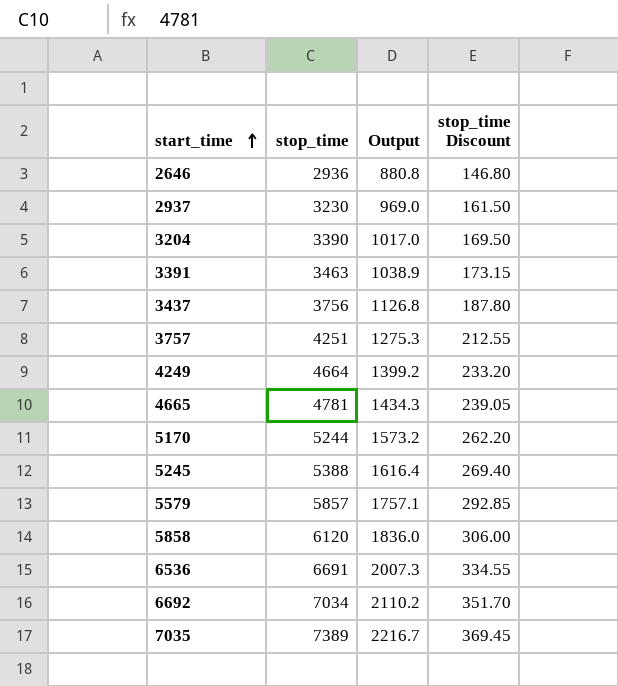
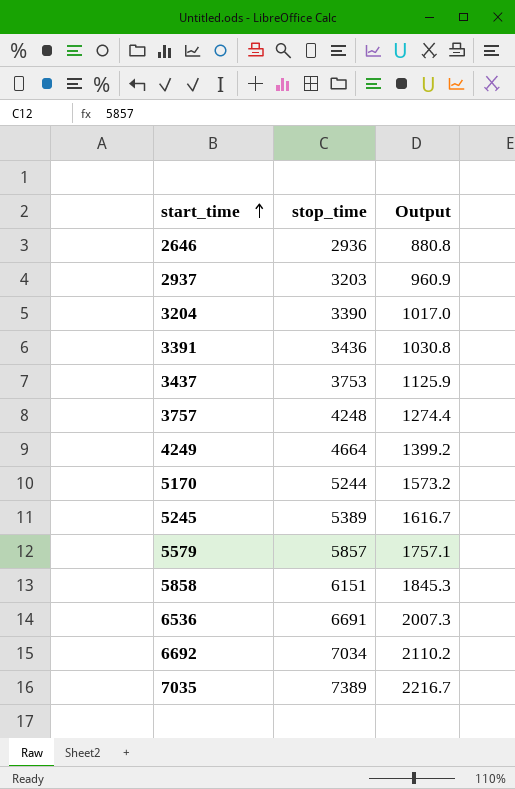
column stop_time Discount | formula: [stop_time] * 0.05 -> none
row 4665: 4781 | 1434.3 | 239.05 -> none
2937 | stop_time: 3230 -> 3203
2937 | Output: 969.0 -> 960.9
3391 | stop_time: 3463 -> 3436
3391 | Output: 1038.9 -> 1030.8
3437 | stop_time: 3756 -> 3753
3437 | Output: 1126.8 -> 1125.9
3757 | stop_time: 4251 -> 4248
3757 | Output: 1275.3 -> 1274.4
5245 | stop_time: 5388 -> 5389
5245 | Output: 1616.4 -> 1616.7
5858 | stop_time: 6120 -> 6151
5858 | Output: 1836.0 -> 1845.3

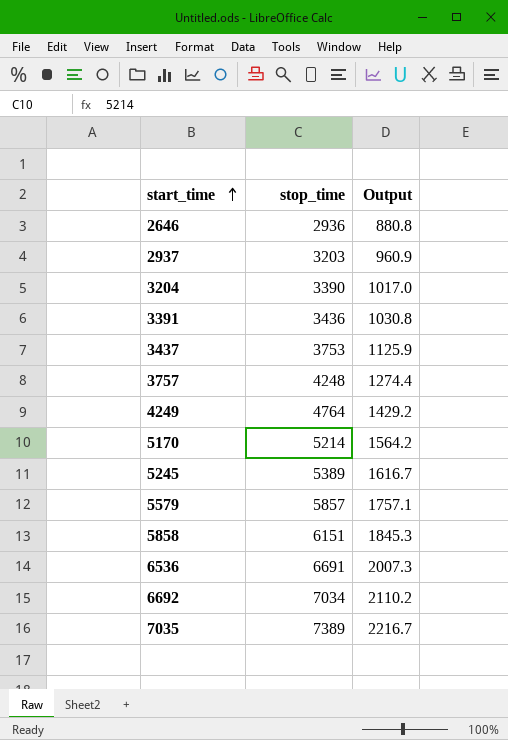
4249 | stop_time: 4664 -> 4764
4249 | Output: 1399.2 -> 1429.2
5170 | stop_time: 5244 -> 5214
5170 | Output: 1573.2 -> 1564.2

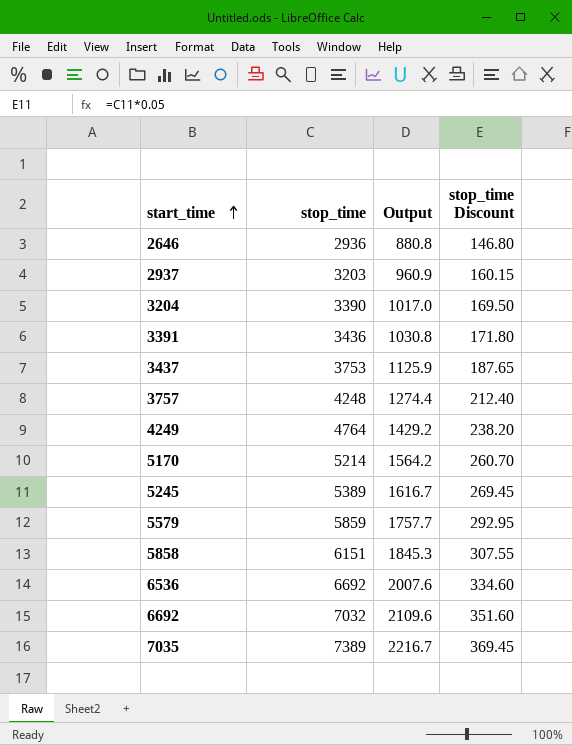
column stop_time Discount | formula: none -> [stop_time] * 0.05
5579 | stop_time: 5857 -> 5859
5579 | Output: 1757.1 -> 1757.7
6536 | stop_time: 6691 -> 6692
6536 | Output: 2007.3 -> 2007.6
6692 | stop_time: 7034 -> 7032
6692 | Output: 2110.2 -> 2109.6

